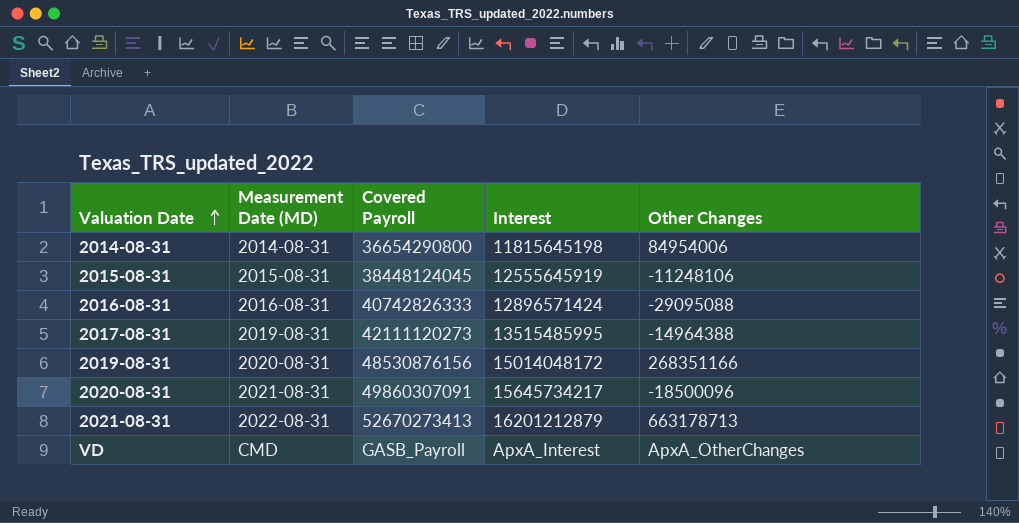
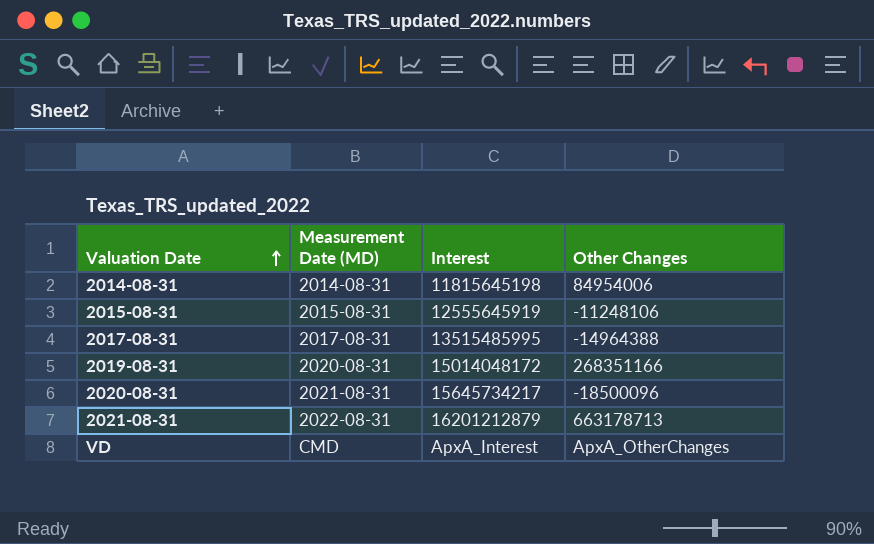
column Covered Payroll | position: 3 -> none
row 2016-08-31: 2016-08-31 | 40742826333 | 12896571424 | -29095088 -> none
2017-08-31 | Measurement Date (MD): 2019-08-31 -> 2017-08-31

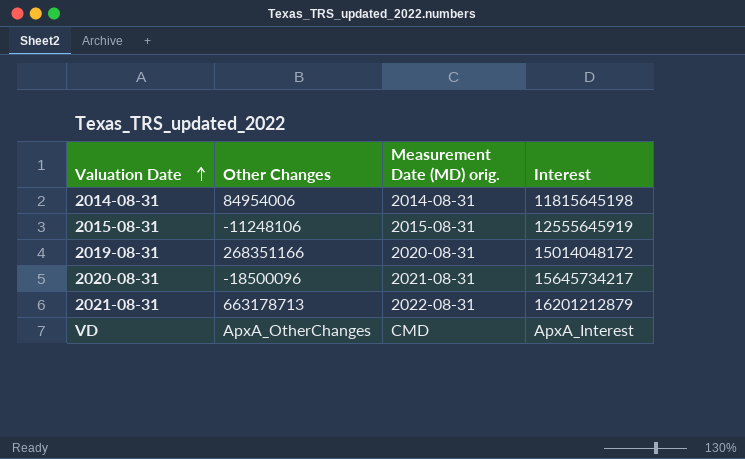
column Other Changes | position: 4 -> 2
column name: Measurement Date (MD) -> Measurement Date (MD) orig.
row 2017-08-31: 2017-08-31 | 13515485995 | -14964388 -> none

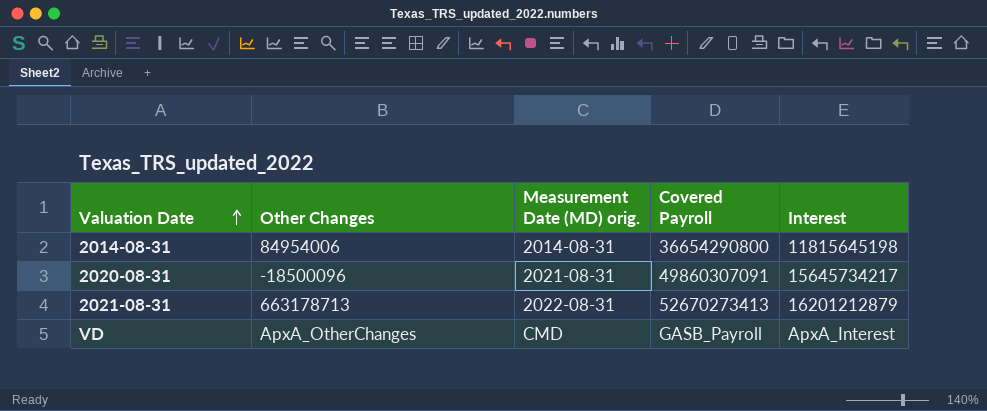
column Covered Payroll | position: none -> 4
row 2015-08-31: -11248106 | 2015-08-31 | 12555645919 -> none
row 2019-08-31: 268351166 | 2020-08-31 | 15014048172 -> none

